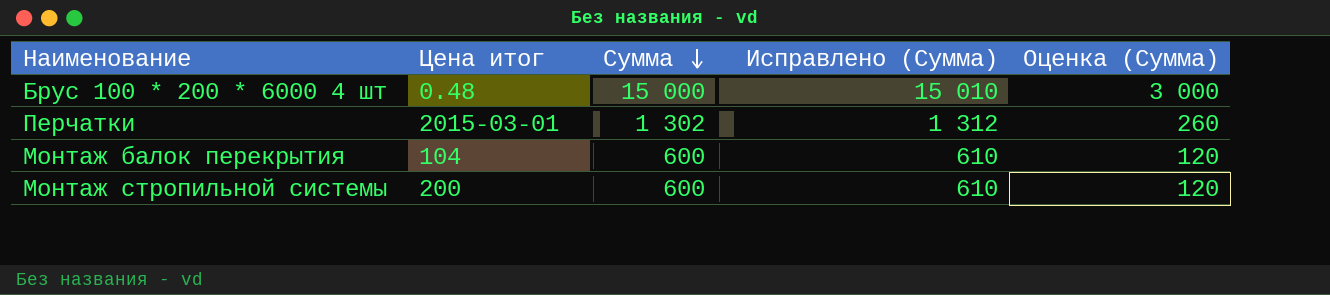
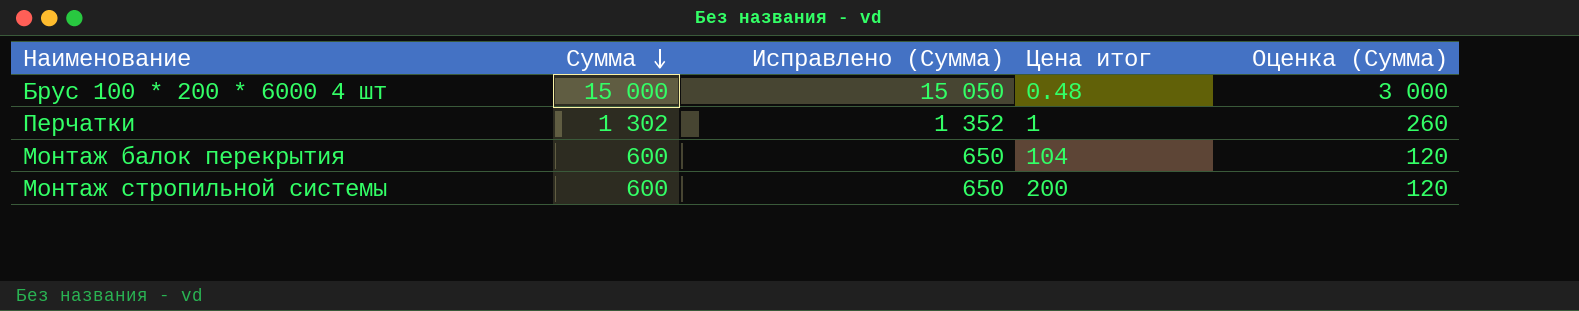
column Исправлено (Сумма) | formula: [Сумма] + 10 -> [Сумма] + 50
column Цена итог | position: 2 -> 4
Перчатки | Цена итог: 2015-03-01 -> 1

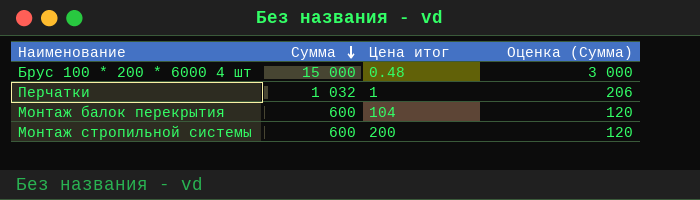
column Исправлено (Сумма) | formula: [Сумма] + 50 -> none
Перчатки | Сумма: 1 302 -> 1 032
Перчатки | Оценка (Сумма): 260 -> 206

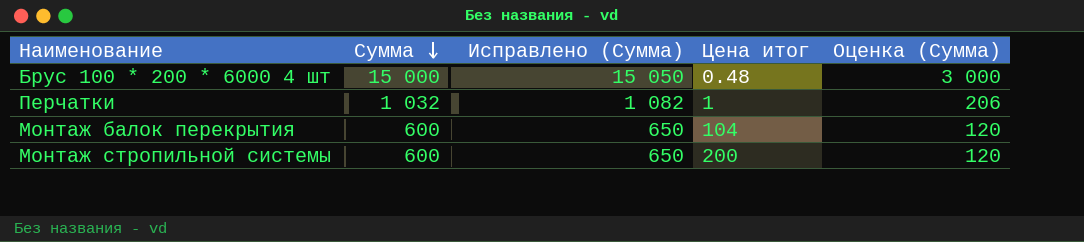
column Исправлено (Сумма) | formula: none -> [Сумма] + 50

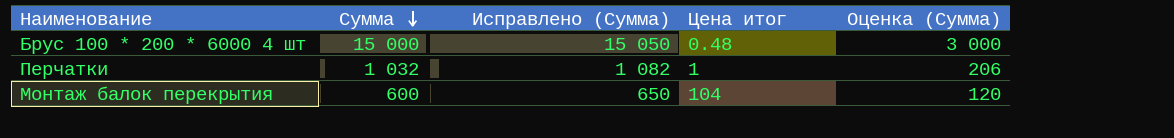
row Монтаж стропильной системы: 600 | 650 | 200 | 120 -> none

